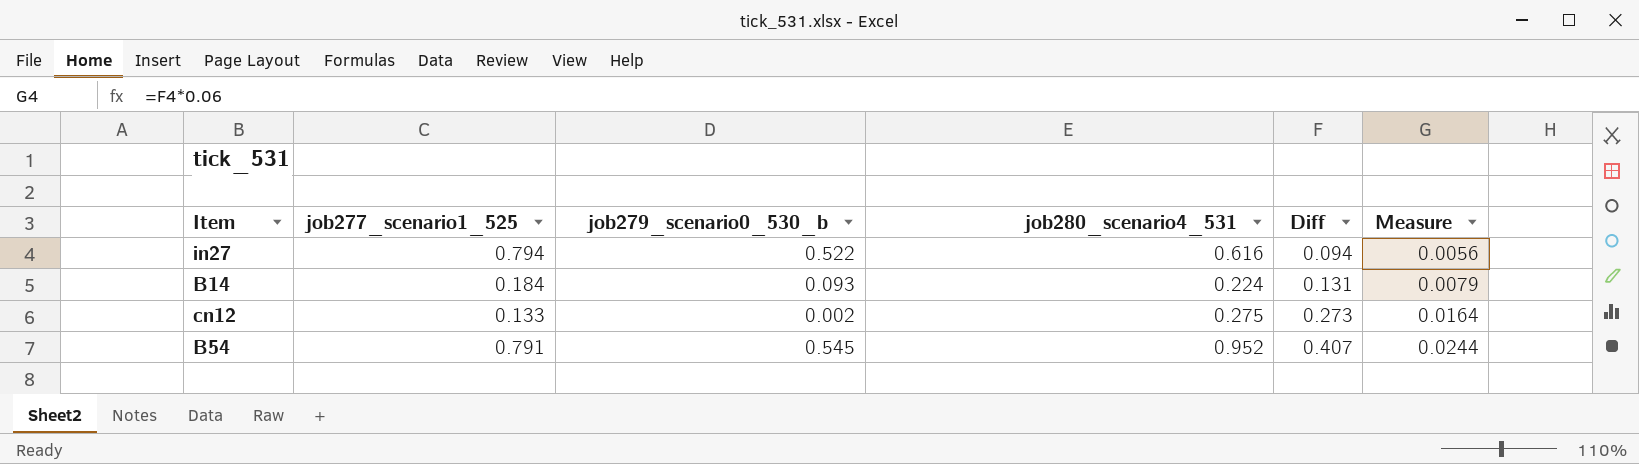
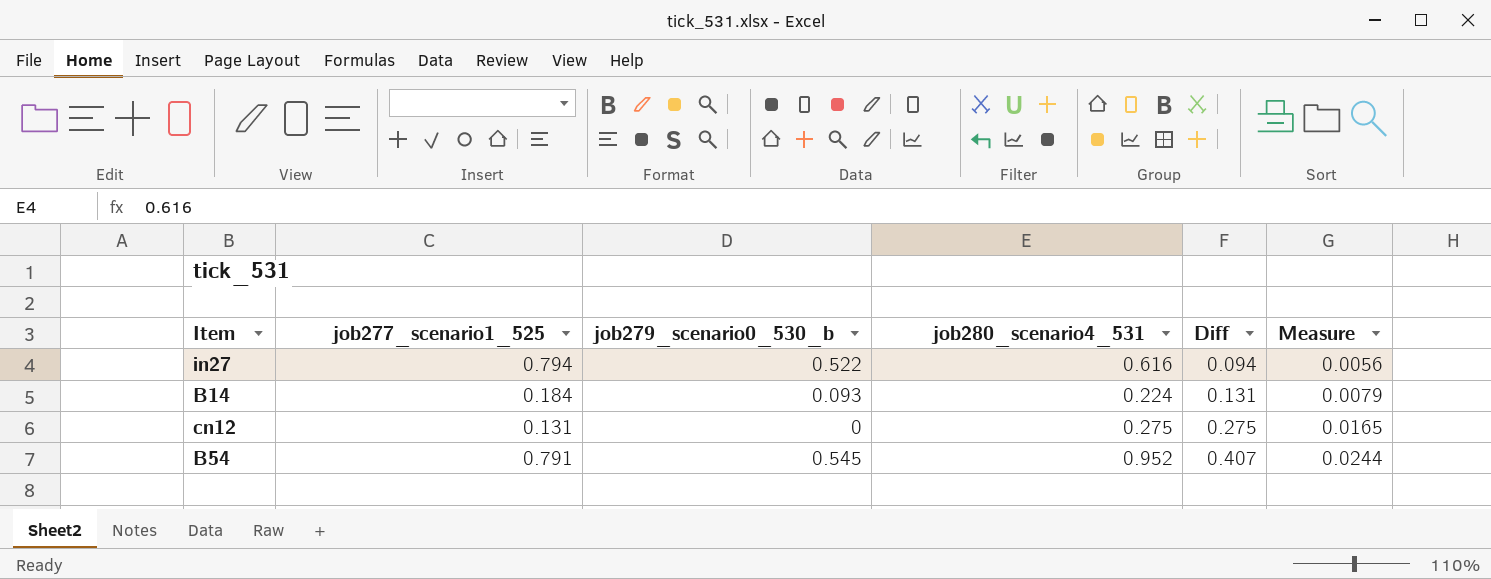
cn12 | job277_scenario1_525: 0.133 -> 0.131
cn12 | job279_scenario0_530_b: 0.002 -> 0
cn12 | Diff: 0.273 -> 0.275
cn12 | Measure: 0.0164 -> 0.0165

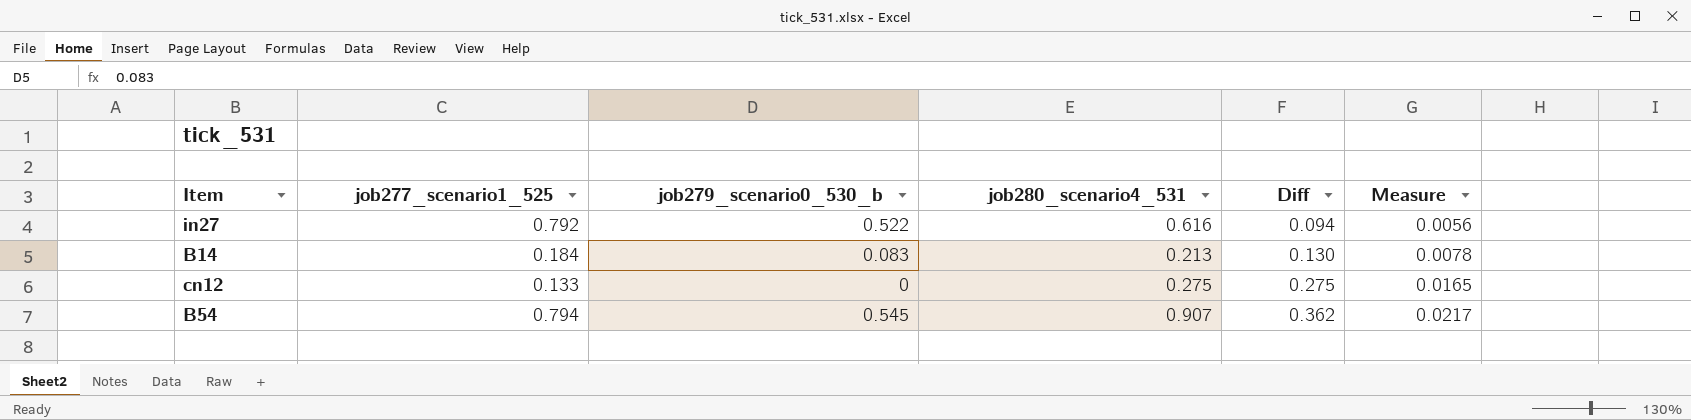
in27 | job277_scenario1_525: 0.794 -> 0.792
B14 | job279_scenario0_530_b: 0.093 -> 0.083
B14 | job280_scenario4_531: 0.224 -> 0.213
B14 | Diff: 0.131 -> 0.130
B14 | Measure: 0.0079 -> 0.0078
cn12 | job277_scenario1_525: 0.131 -> 0.133
B54 | job277_scenario1_525: 0.791 -> 0.794
B54 | job280_scenario4_531: 0.952 -> 0.907
B54 | Diff: 0.407 -> 0.362
B54 | Measure: 0.0244 -> 0.0217

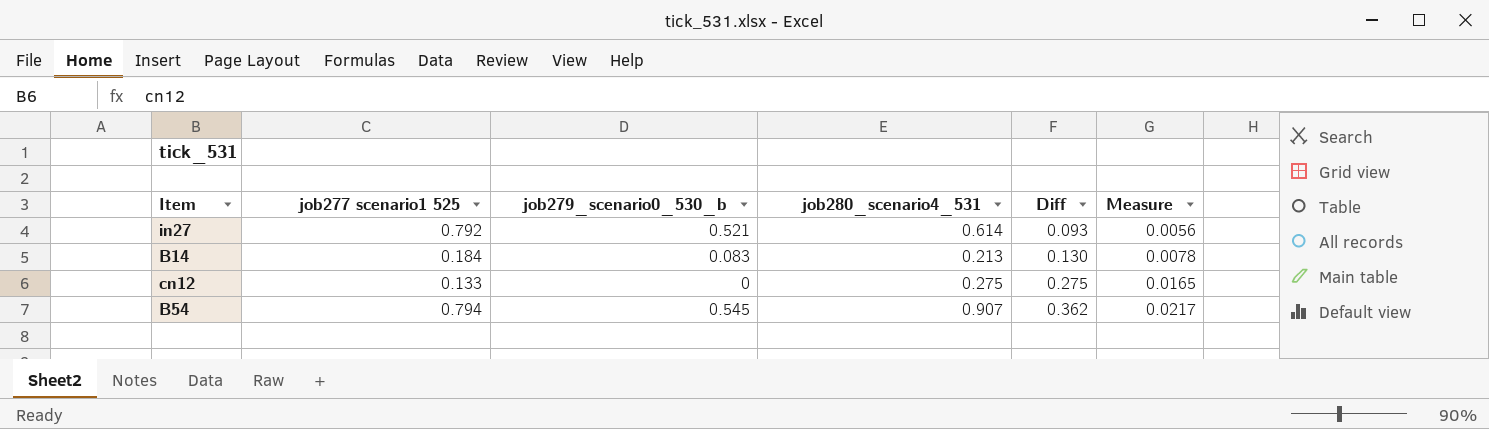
column name: job277_scenario1_525 -> job277 scenario1 525
in27 | job279_scenario0_530_b: 0.522 -> 0.521
in27 | job280_scenario4_531: 0.616 -> 0.614
in27 | Diff: 0.094 -> 0.093

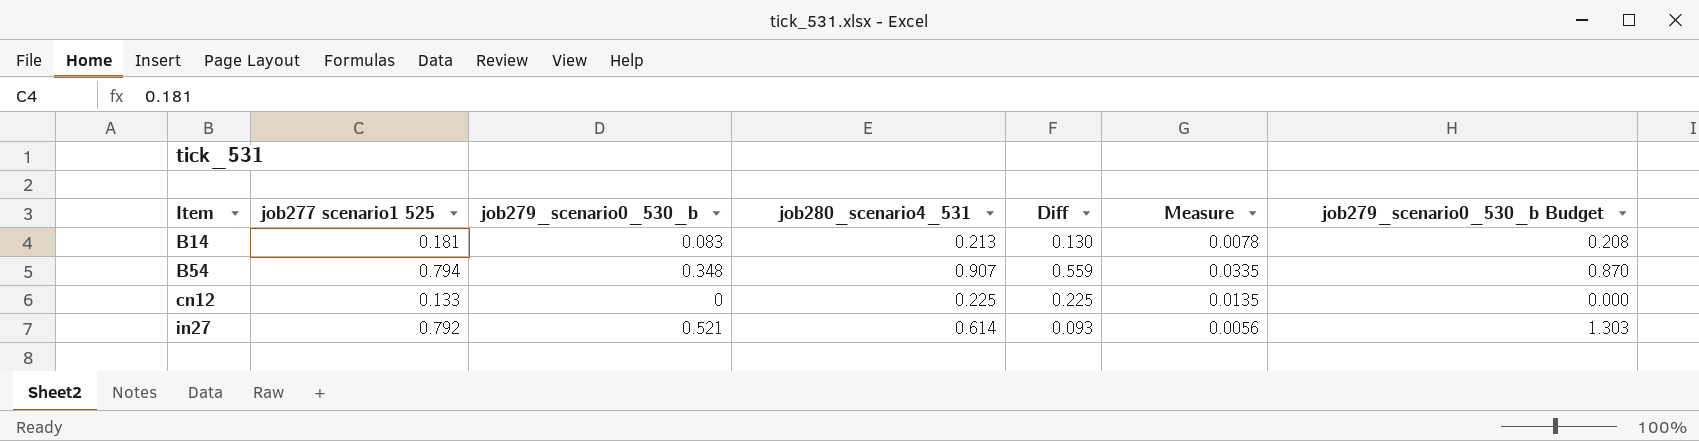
row order: Diff ascending -> Item ascending
column job279_scenario0_530_b Budget | formula: none -> [job279_scenario0_530_b] * 2.5
B14 | job277 scenario1 525: 0.184 -> 0.181
B54 | job279_scenario0_530_b: 0.545 -> 0.348
B54 | Diff: 0.362 -> 0.559
B54 | Measure: 0.0217 -> 0.0335
cn12 | job280_scenario4_531: 0.275 -> 0.225
cn12 | Diff: 0.275 -> 0.225
cn12 | Measure: 0.0165 -> 0.0135

